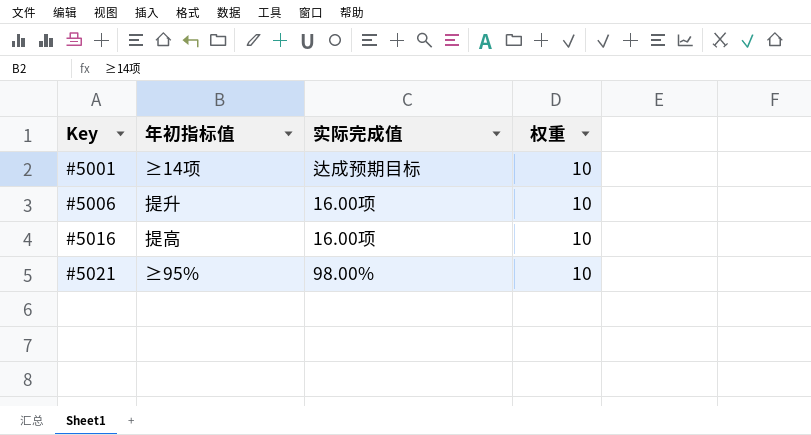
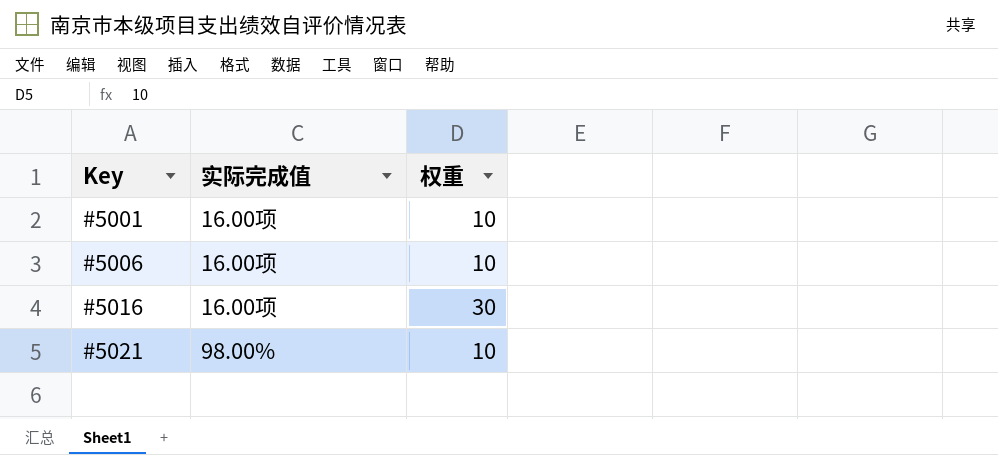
column 年初指标值 | position: 2 -> none
#5001 | 实际完成值: 达成预期目标 -> 16.00项
#5016 | 权重: 10 -> 30

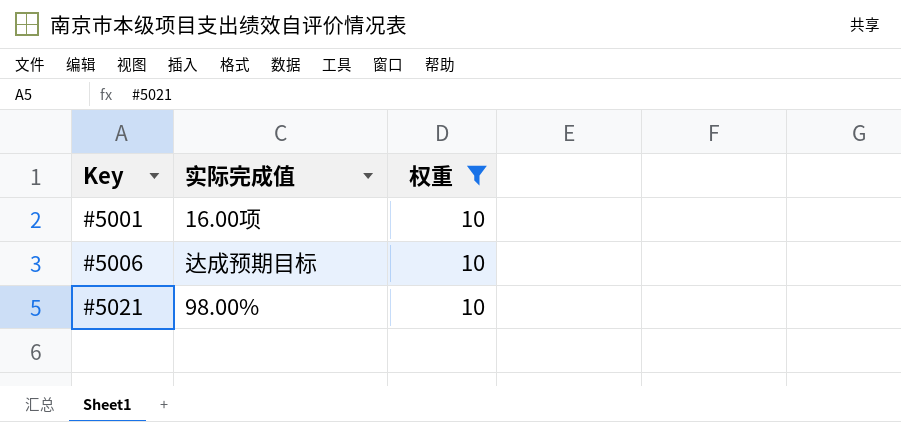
filter: none -> 权重 = 10
#5006 | 实际完成值: 16.00项 -> 达成预期目标

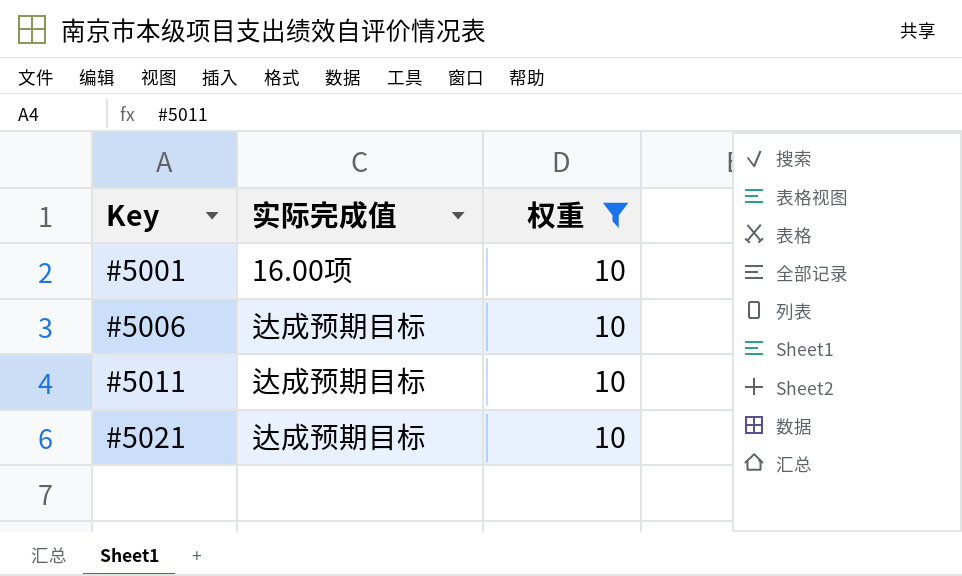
row #5011: none -> 达成预期目标 | 10
#5021 | 实际完成值: 98.00% -> 达成预期目标

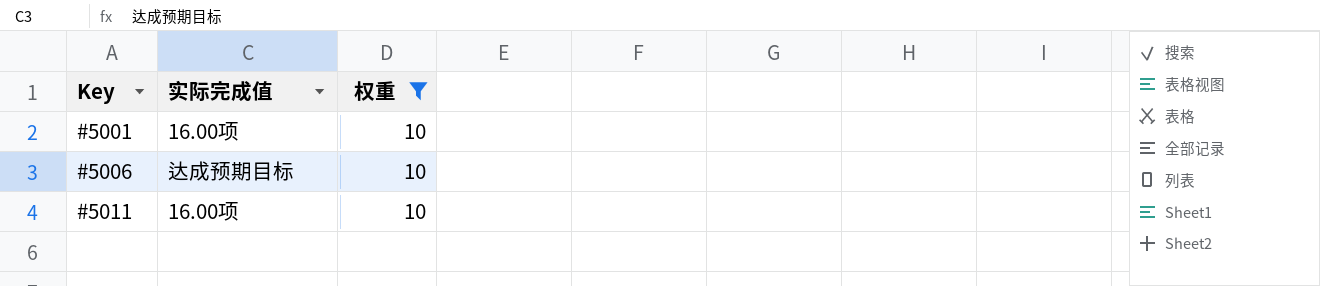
row #5021: 达成预期目标 | 10 -> none
#5011 | 实际完成值: 达成预期目标 -> 16.00项

